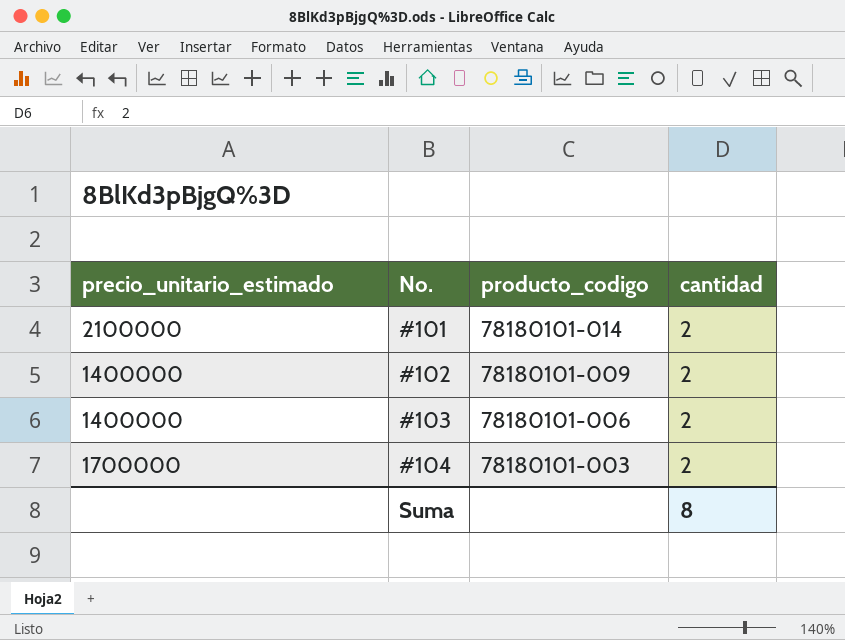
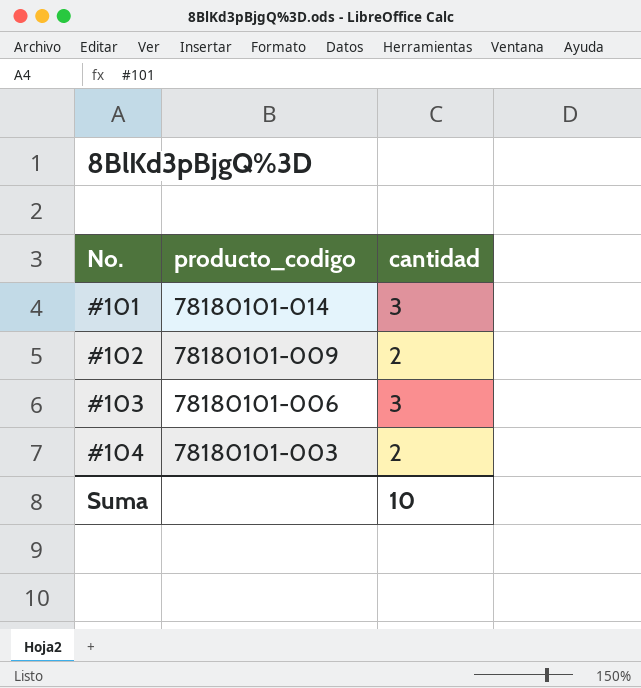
column precio_unitario_estimado | position: 1 -> none
#101 | cantidad: 2 -> 3
#103 | cantidad: 2 -> 3
Suma | cantidad: 8 -> 10

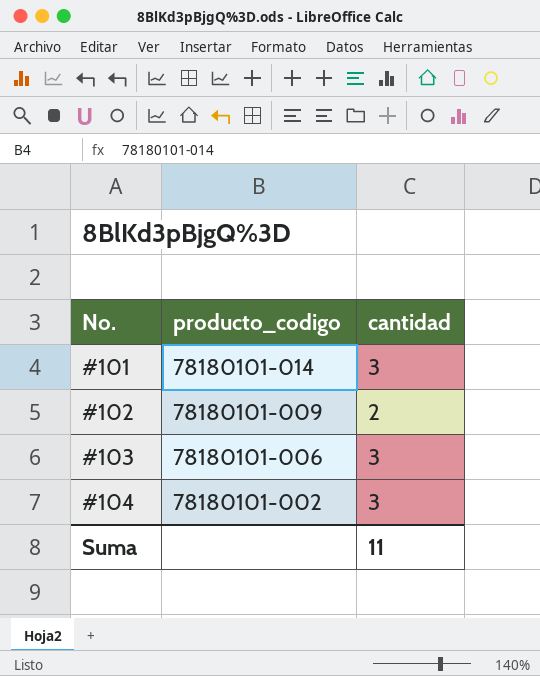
#104 | producto_codigo: 78180101-003 -> 78180101-002
#104 | cantidad: 2 -> 3
Suma | cantidad: 10 -> 11

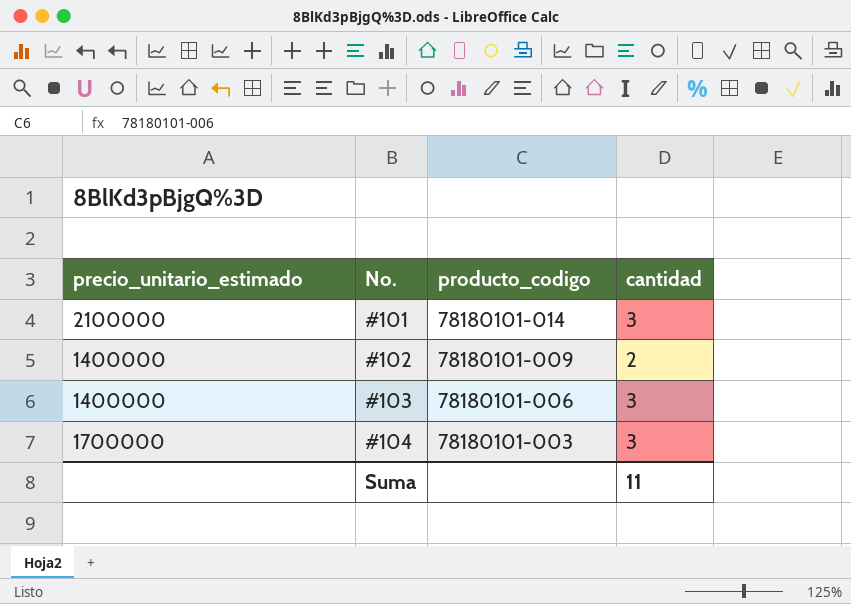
column precio_unitario_estimado | position: none -> 1
#104 | producto_codigo: 78180101-002 -> 78180101-003

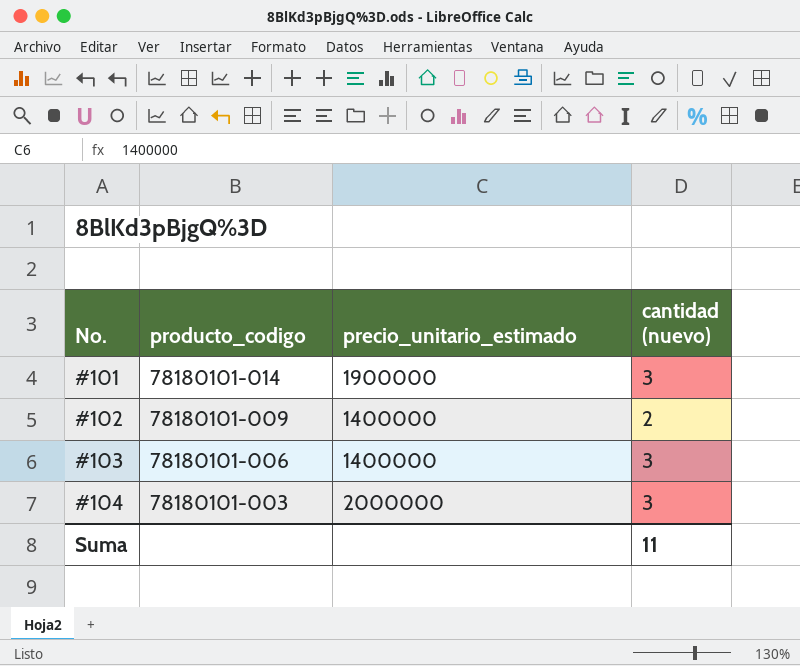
column precio_unitario_estimado | position: 1 -> 3
column name: cantidad -> cantidad (nuevo)
#101 | precio_unitario_estimado: 2100000 -> 1900000
#104 | precio_unitario_estimado: 1700000 -> 2000000

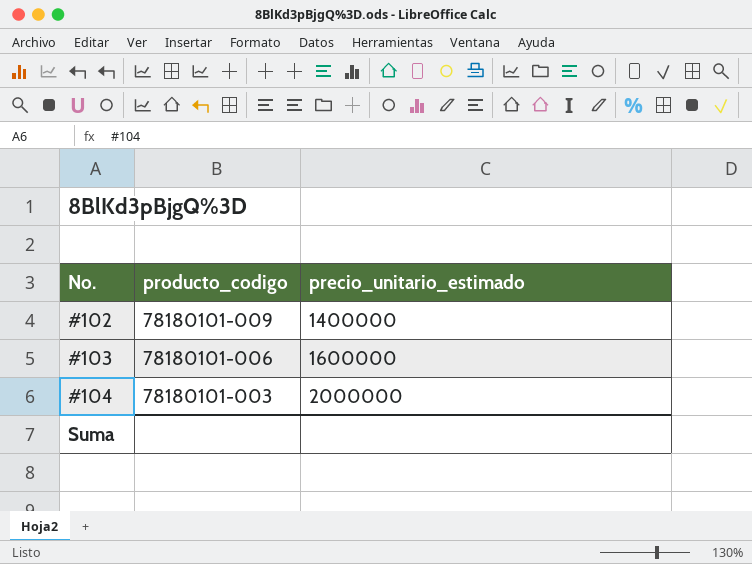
column cantidad (nuevo) | position: 4 -> none
row #101: 78180101-014 | 1900000 | 3 -> none
#103 | precio_unitario_estimado: 1400000 -> 1600000

